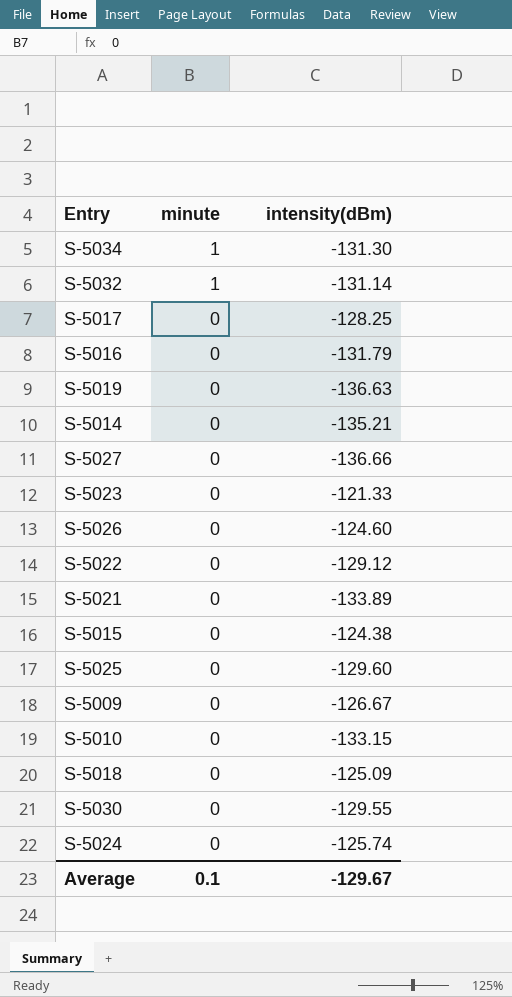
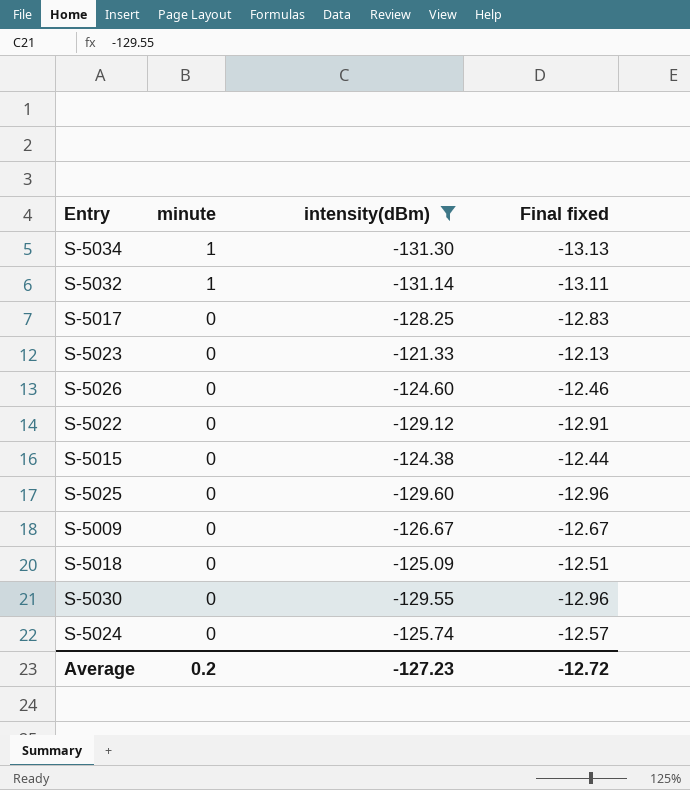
filter: none -> intensity(dBm) >= -131.30
column Final fixed | formula: none -> [intensity(dBm)] * 0.1
Average | minute: 0.1 -> 0.2
Average | intensity(dBm): -129.67 -> -127.23

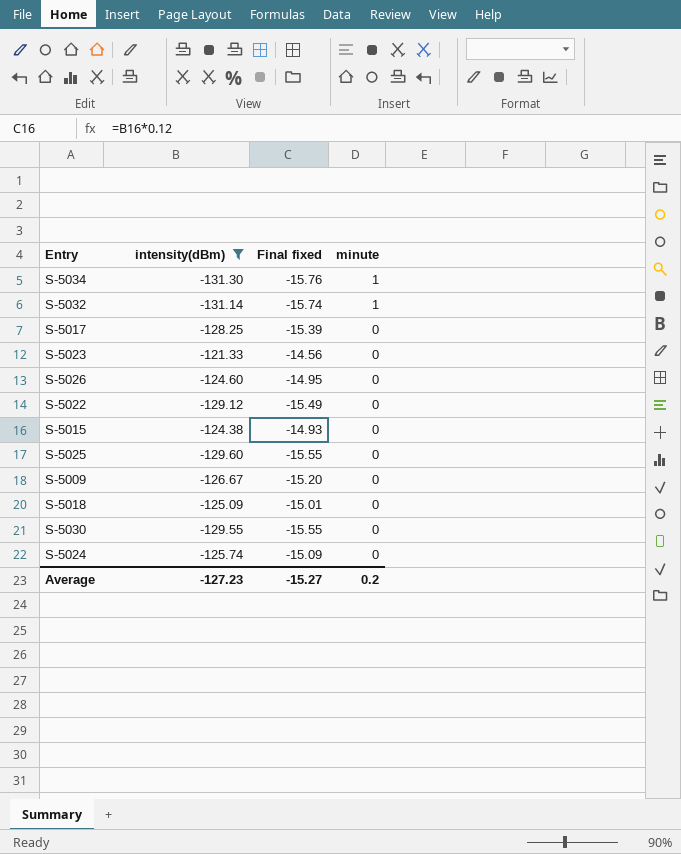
column Final fixed | formula: [intensity(dBm)] * 0.1 -> [intensity(dBm)] * 0.12
column minute | position: 2 -> 4
Average | Final fixed: -12.72 -> -15.27

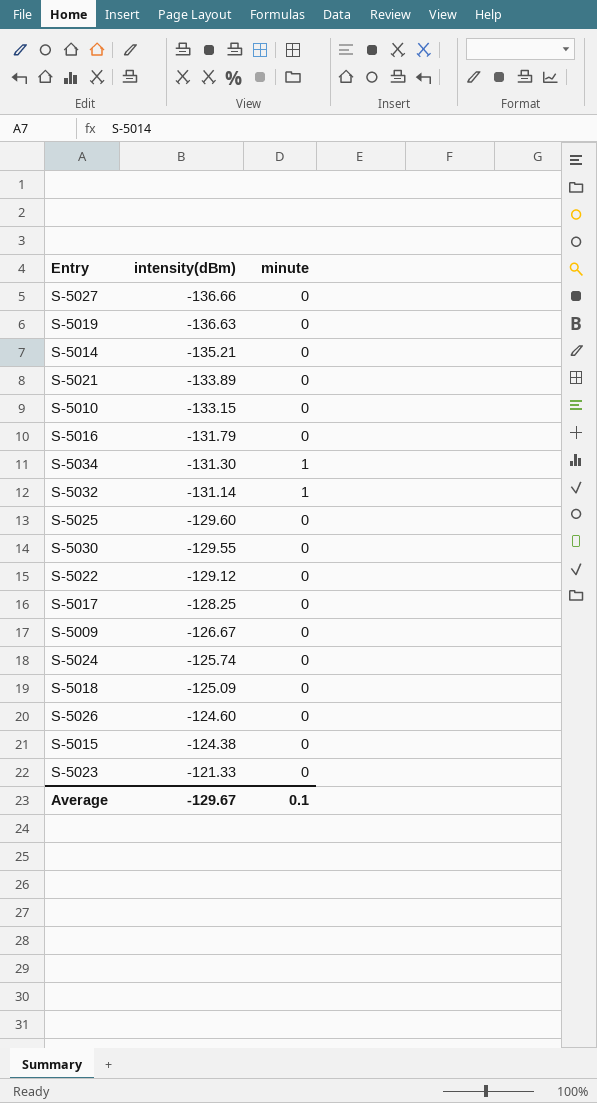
filter: intensity(dBm) >= -131.30 -> none
row order: minute descending -> intensity(dBm) ascending
column Final fixed | formula: [intensity(dBm)] * 0.12 -> none
Average | intensity(dBm): -127.23 -> -129.67
Average | minute: 0.2 -> 0.1

